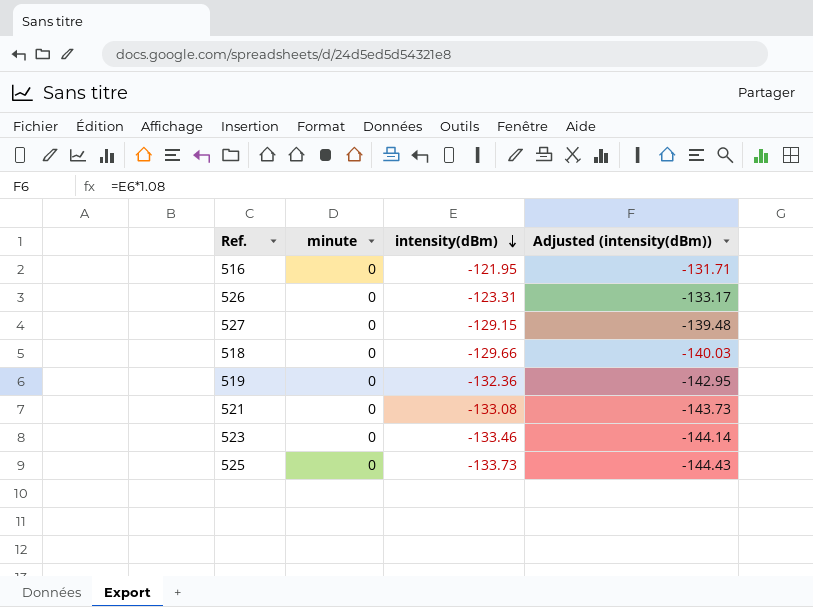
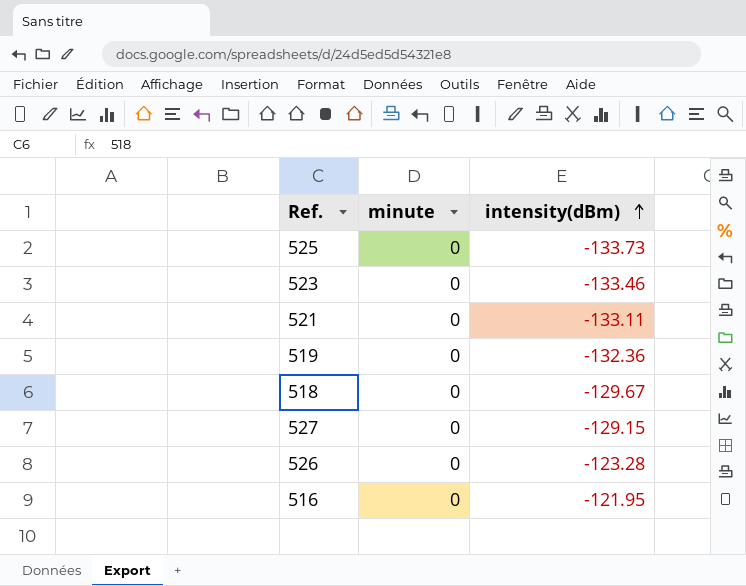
row order: intensity(dBm) descending -> intensity(dBm) ascending
column Adjusted (intensity(dBm)) | formula: [intensity(dBm)] * 1.08 -> none
521 | intensity(dBm): -133.08 -> -133.11
518 | intensity(dBm): -129.66 -> -129.67
526 | intensity(dBm): -123.31 -> -123.28

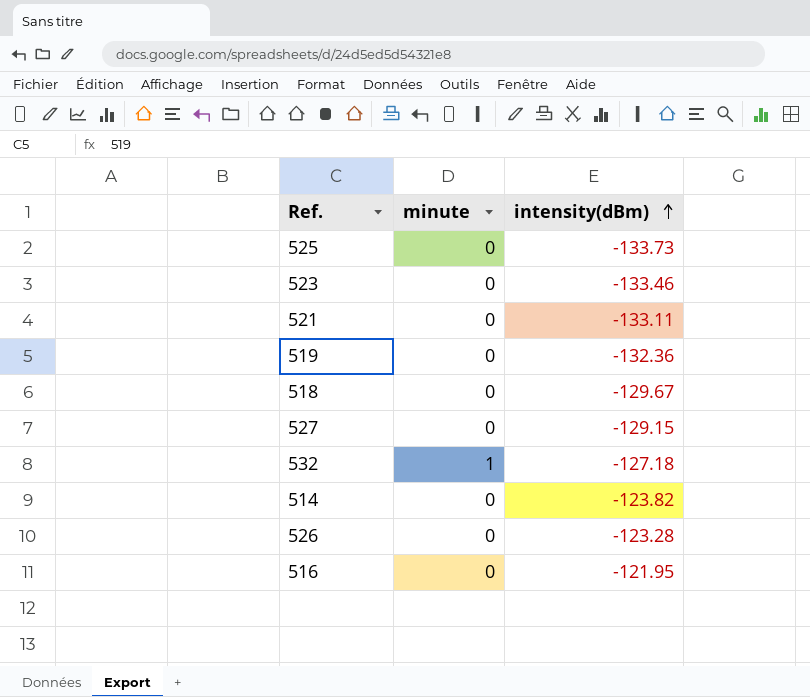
row 532: none -> 1 | -127.18
row 514: none -> 0 | -123.82

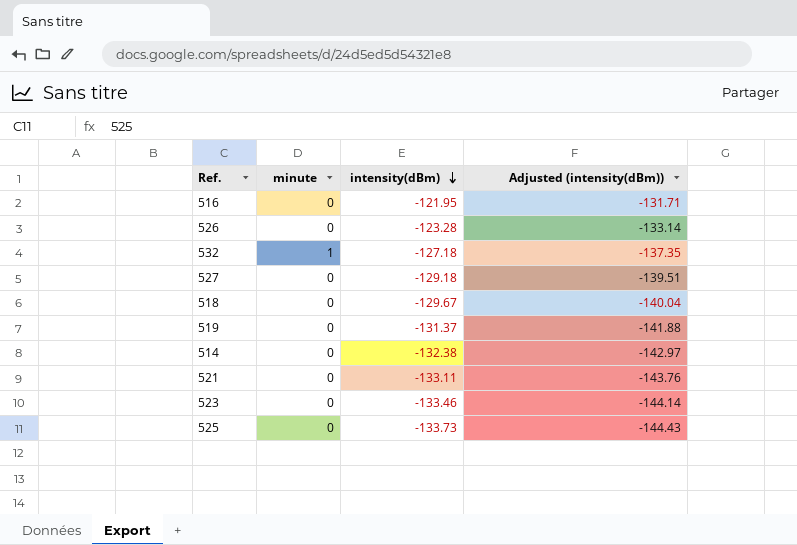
row order: intensity(dBm) ascending -> intensity(dBm) descending
column Adjusted (intensity(dBm)) | formula: none -> [intensity(dBm)] * 1.08
527 | intensity(dBm): -129.15 -> -129.18
519 | intensity(dBm): -132.36 -> -131.37
514 | intensity(dBm): -123.82 -> -132.38

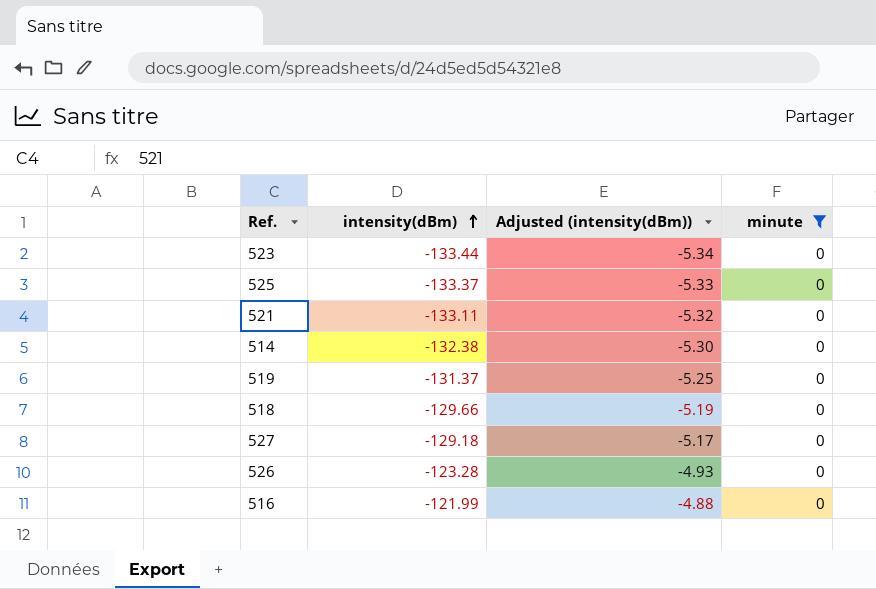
filter: none -> minute = 0
row order: intensity(dBm) descending -> intensity(dBm) ascending
column Adjusted (intensity(dBm)) | formula: [intensity(dBm)] * 1.08 -> [intensity(dBm)] * 0.04
column minute | position: 2 -> 4
523 | intensity(dBm): -133.46 -> -133.44
525 | intensity(dBm): -133.73 -> -133.37
518 | intensity(dBm): -129.67 -> -129.66
516 | intensity(dBm): -121.95 -> -121.99

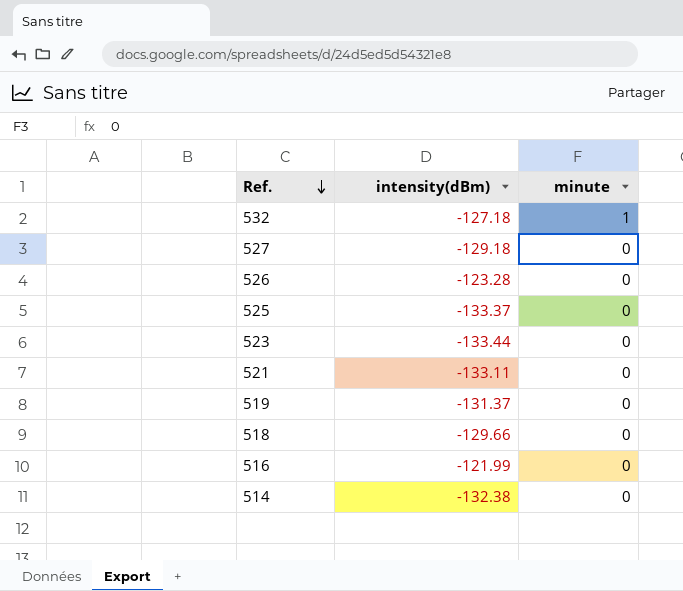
filter: minute = 0 -> none
row order: intensity(dBm) ascending -> Ref. descending
column Adjusted (intensity(dBm)) | formula: [intensity(dBm)] * 0.04 -> none

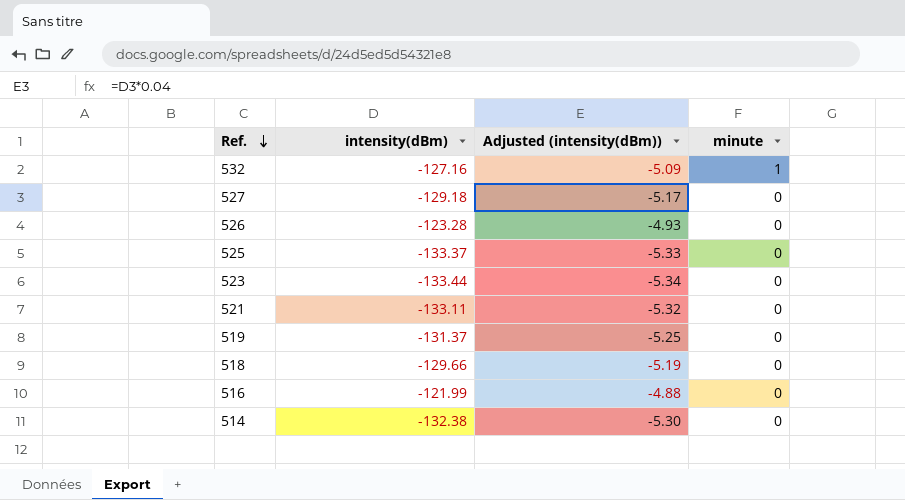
column Adjusted (intensity(dBm)) | formula: none -> [intensity(dBm)] * 0.04
532 | intensity(dBm): -127.18 -> -127.16

